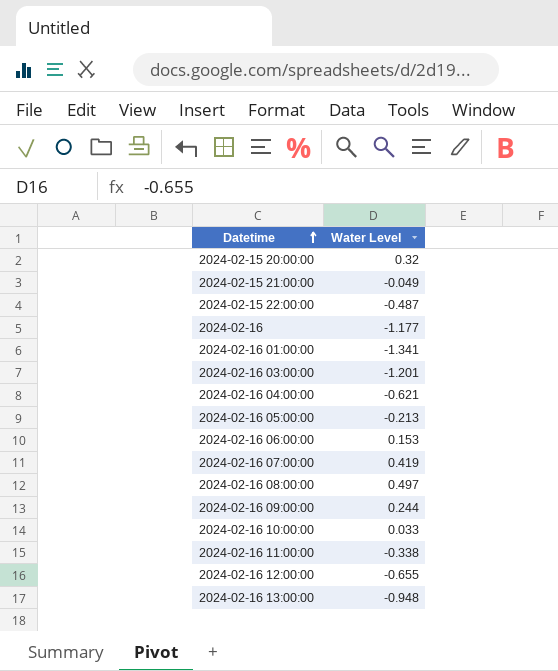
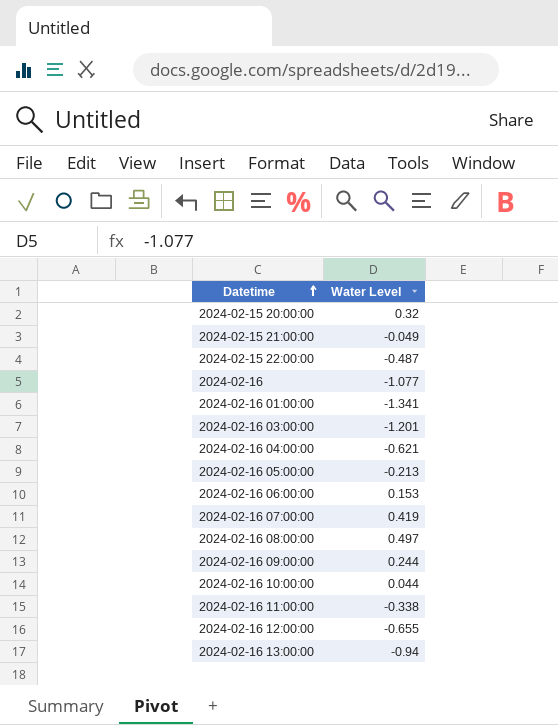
2024-02-16 | Water Level: -1.177 -> -1.077
2024-02-16 10:00:00 | Water Level: 0.033 -> 0.044
2024-02-16 13:00:00 | Water Level: -0.948 -> -0.94

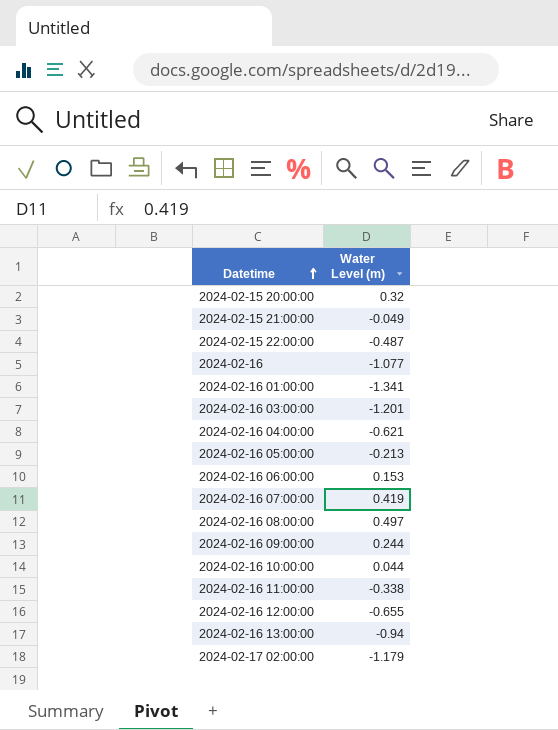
column name: Water Level -> Water Level (m)
row 2024-02-17 02:00:00: none -> -1.179

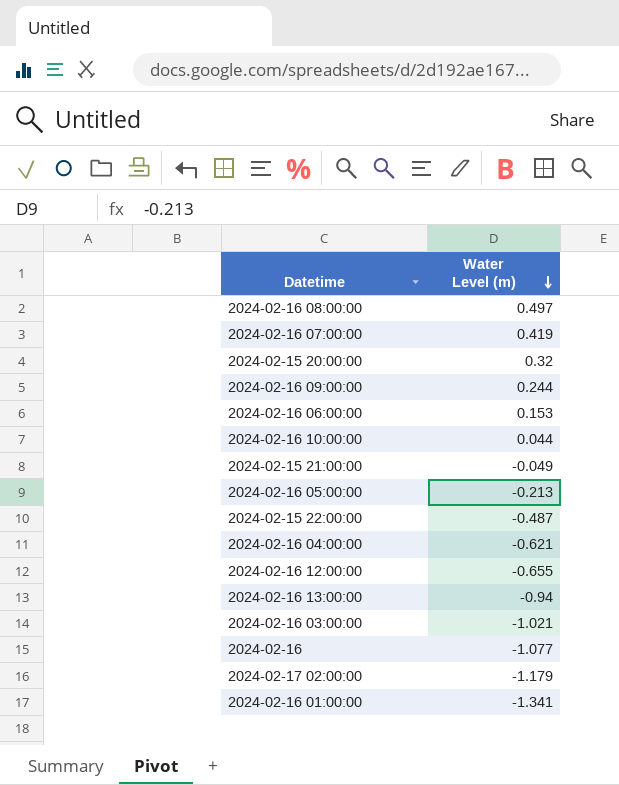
row order: Datetime ascending -> Water Level (m) descending
row 2024-02-16 11:00:00: -0.338 -> none
2024-02-16 03:00:00 | Water Level (m): -1.201 -> -1.021

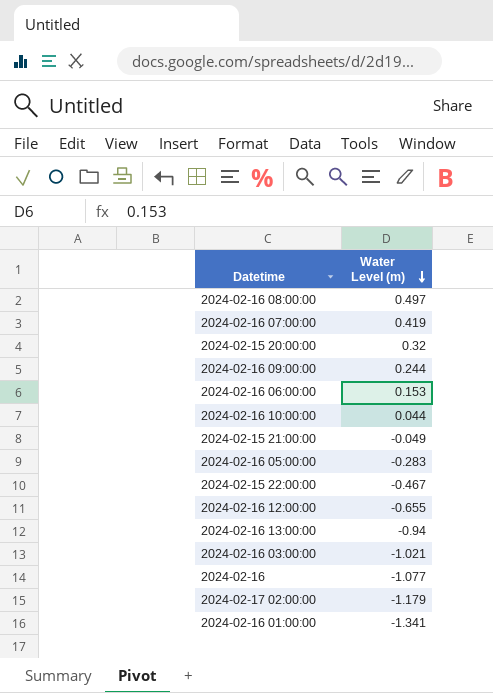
row 2024-02-16 04:00:00: -0.621 -> none
2024-02-16 05:00:00 | Water Level (m): -0.213 -> -0.283
2024-02-15 22:00:00 | Water Level (m): -0.487 -> -0.467

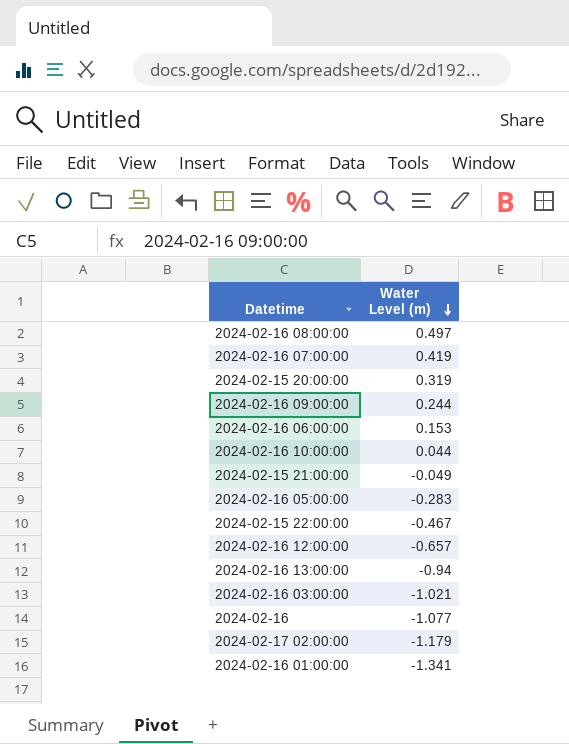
2024-02-15 20:00:00 | Water Level (m): 0.32 -> 0.319
2024-02-16 12:00:00 | Water Level (m): -0.655 -> -0.657

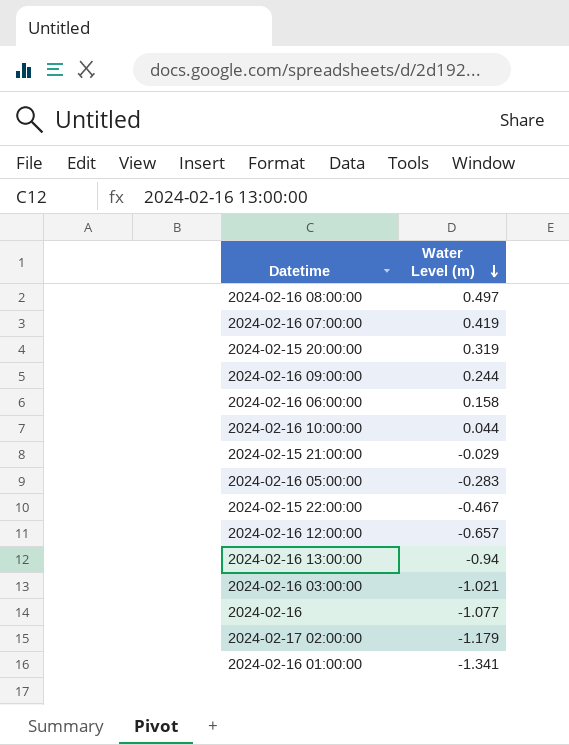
2024-02-16 06:00:00 | Water Level (m): 0.153 -> 0.158
2024-02-15 21:00:00 | Water Level (m): -0.049 -> -0.029

